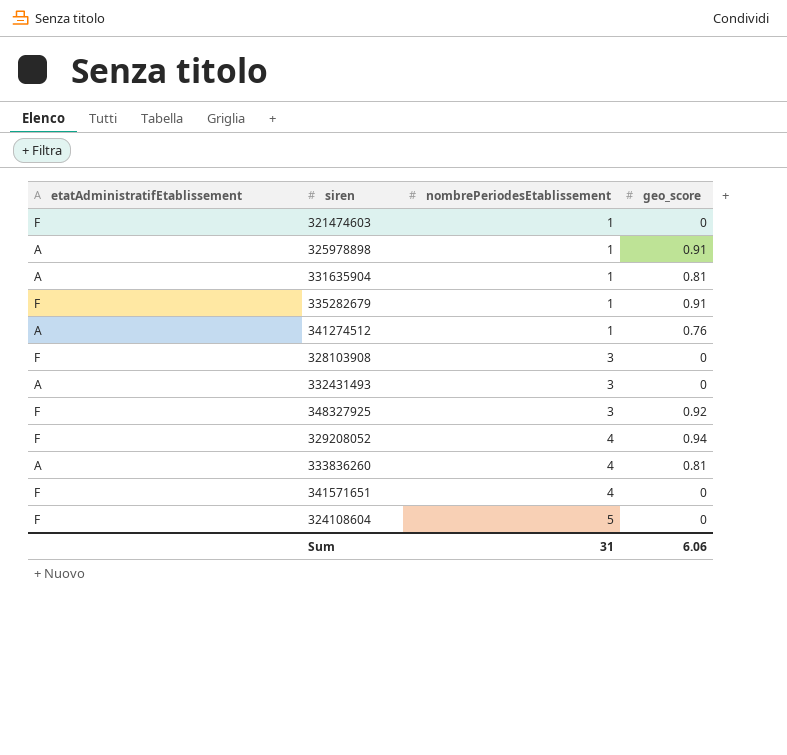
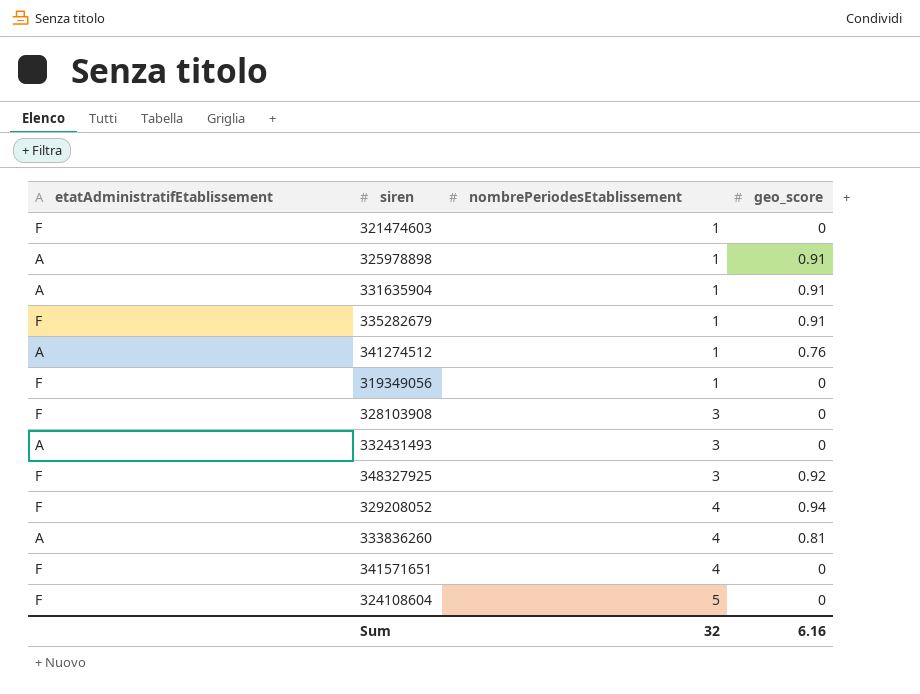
331635904 | geo_score: 0.81 -> 0.91
row 319349056: none -> F | 1 | 0
Sum | nombrePeriodesEtablissement: 31 -> 32
Sum | geo_score: 6.06 -> 6.16

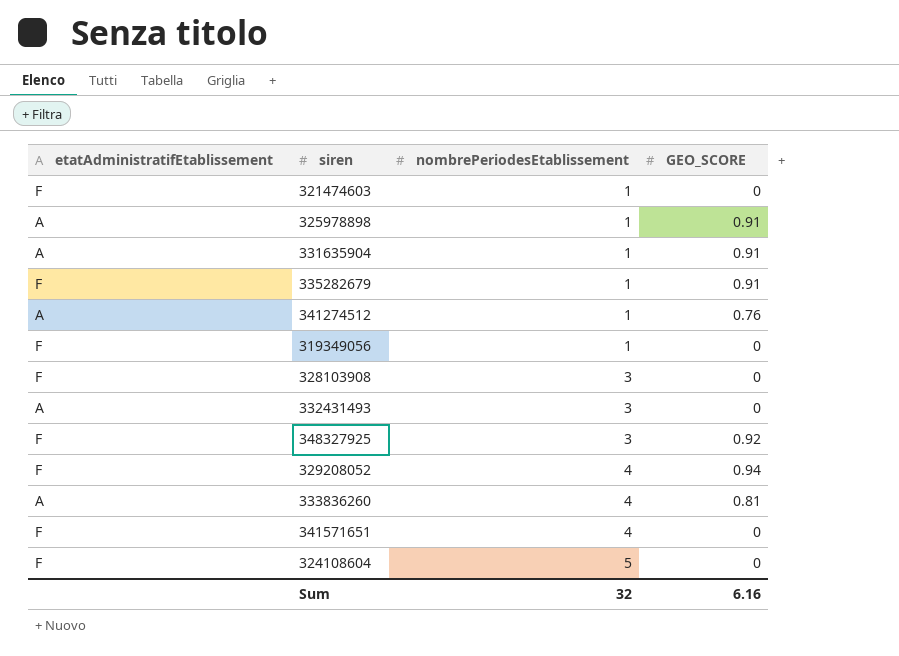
column name: geo_score -> GEO_SCORE

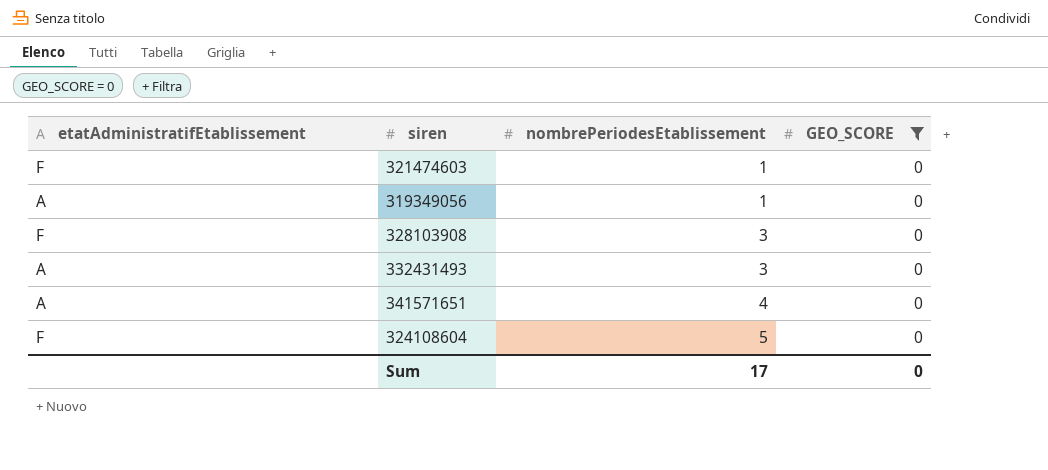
filter: none -> GEO_SCORE = 0
319349056 | etatAdministratifEtablissement: F -> A
341571651 | etatAdministratifEtablissement: F -> A
Sum | nombrePeriodesEtablissement: 32 -> 17
Sum | GEO_SCORE: 6.16 -> 0

